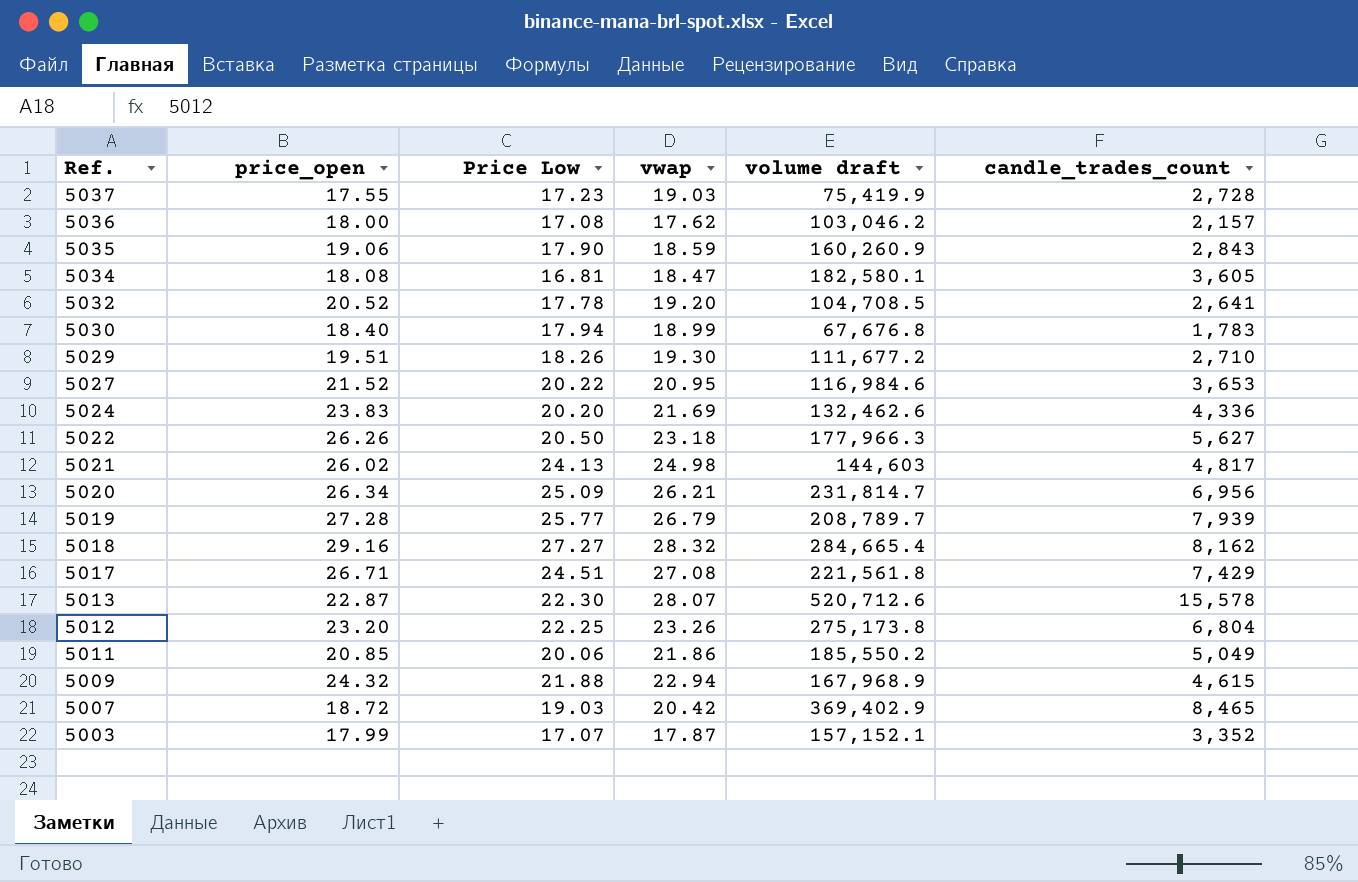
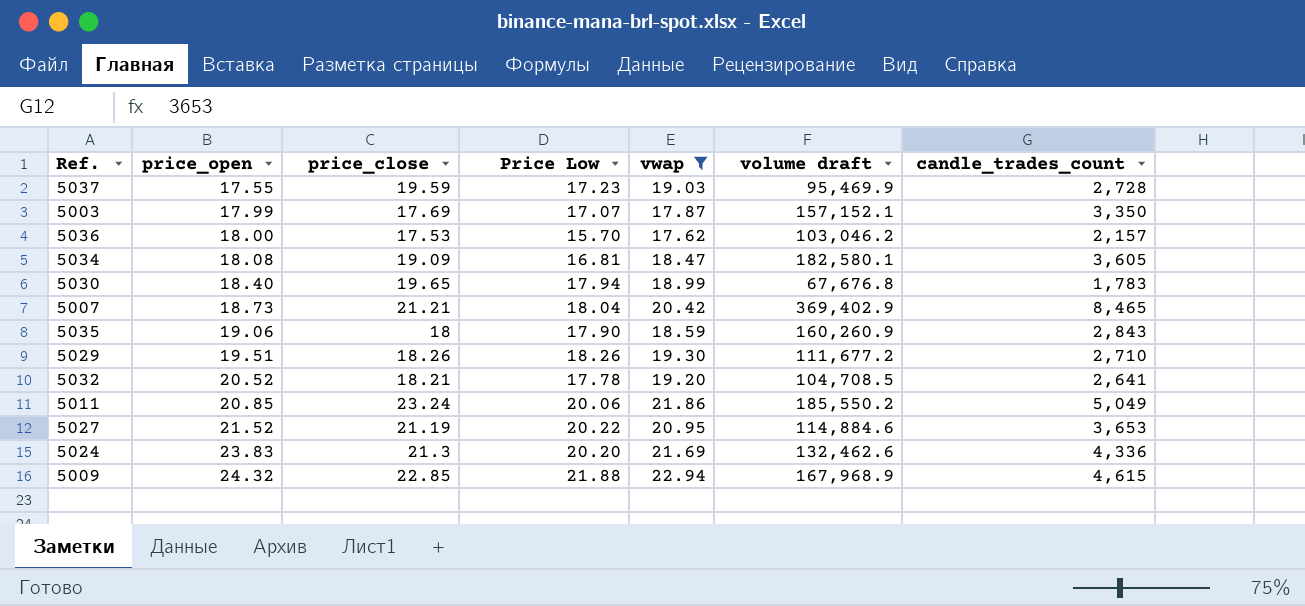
filter: none -> vwap <= 22.94
row order: Ref. descending -> price_open ascending
column price_close | position: none -> 3
5037 | volume draft: 75,419.9 -> 95,469.9
5003 | candle_trades_count: 3,352 -> 3,350
5036 | Price Low: 17.08 -> 15.70
5007 | price_open: 18.72 -> 18.73
5007 | Price Low: 19.03 -> 18.04
5027 | volume draft: 116,984.6 -> 114,884.6

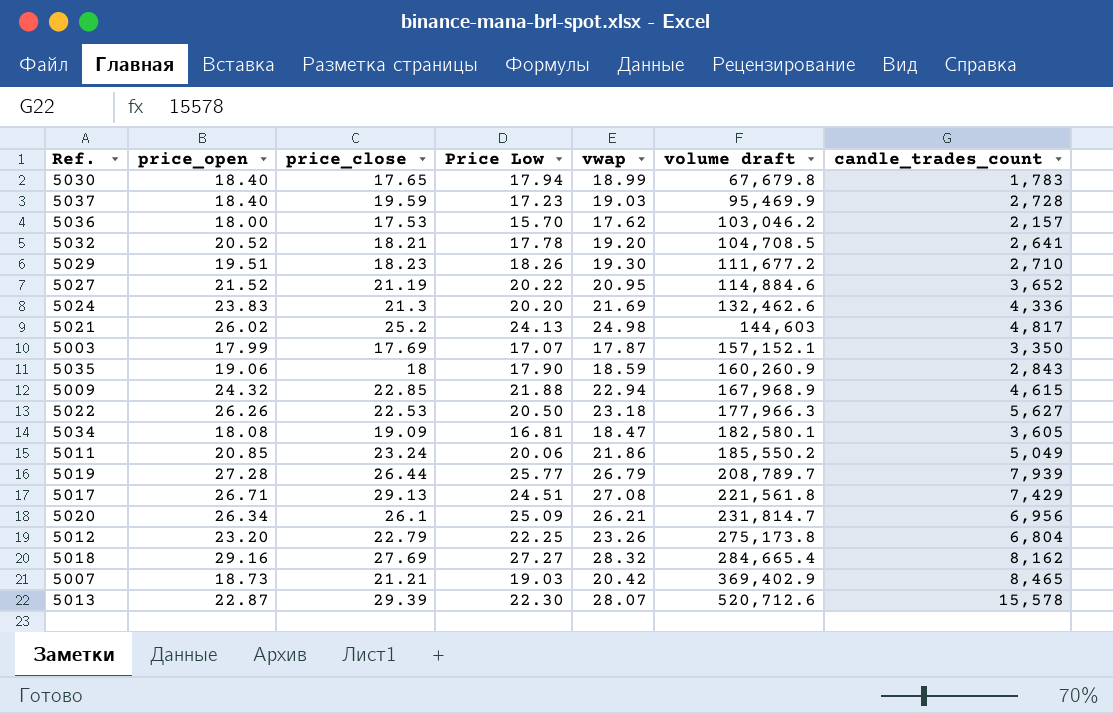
filter: vwap <= 22.94 -> none
row order: price_open ascending -> volume draft ascending
5030 | price_close: 19.65 -> 17.65
5030 | volume draft: 67,676.8 -> 67,679.8
5037 | price_open: 17.55 -> 18.40
5029 | price_close: 18.26 -> 18.23
5027 | candle_trades_count: 3,653 -> 3,652
5007 | Price Low: 18.04 -> 19.03

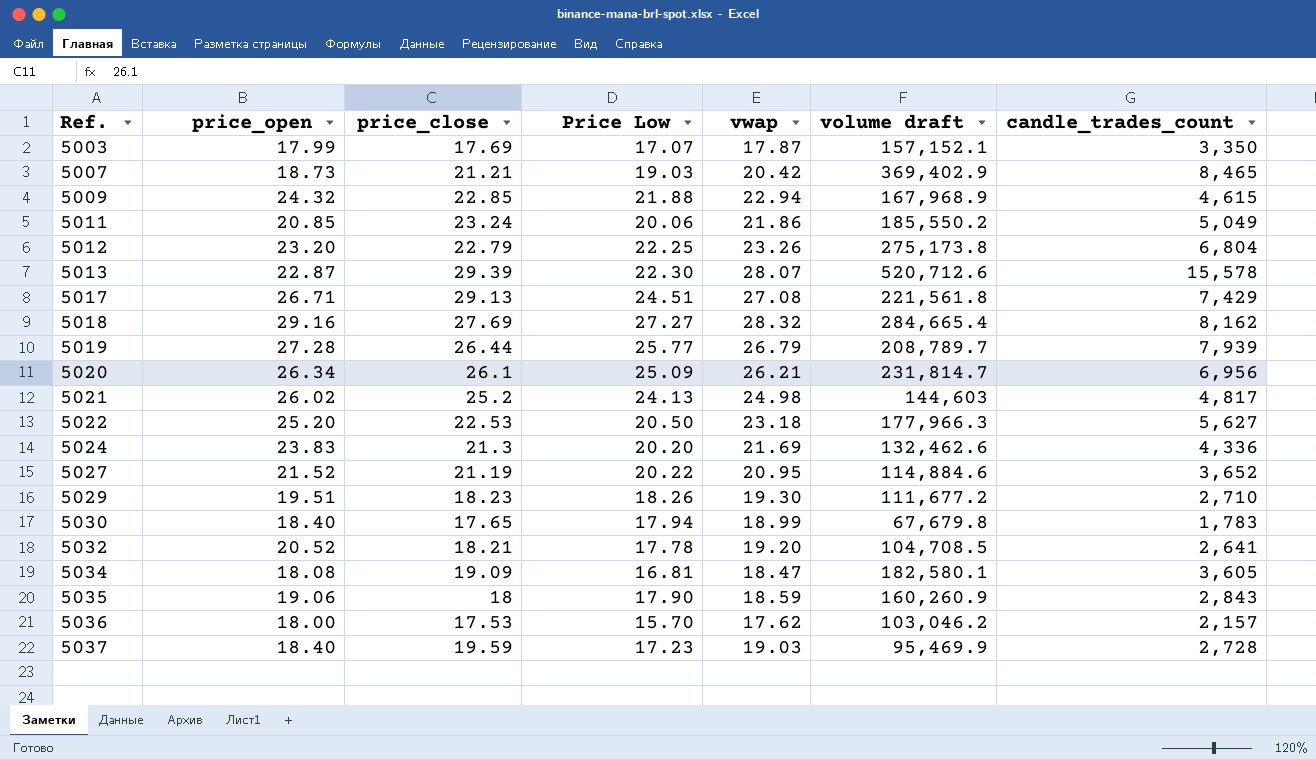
row order: volume draft ascending -> Ref. ascending
5022 | price_open: 26.26 -> 25.20

